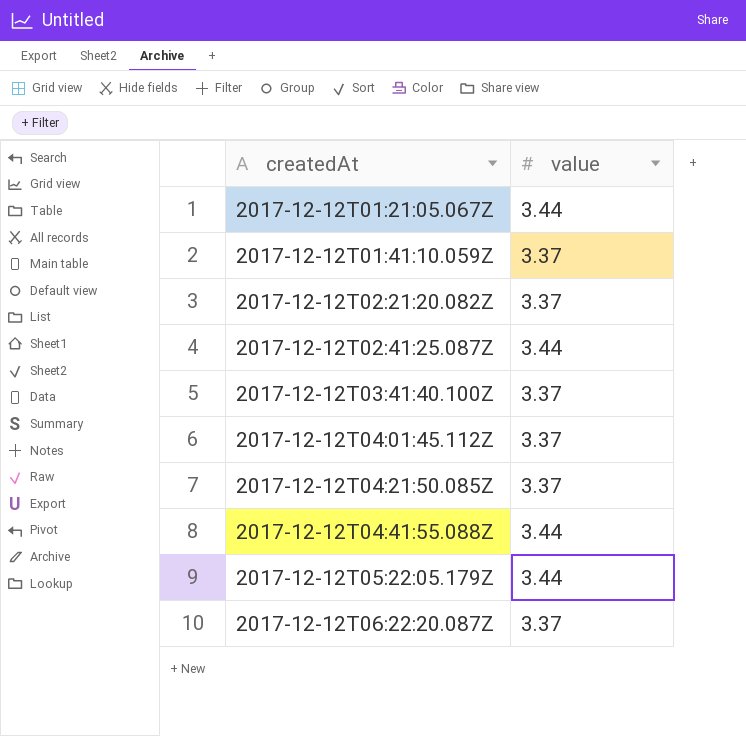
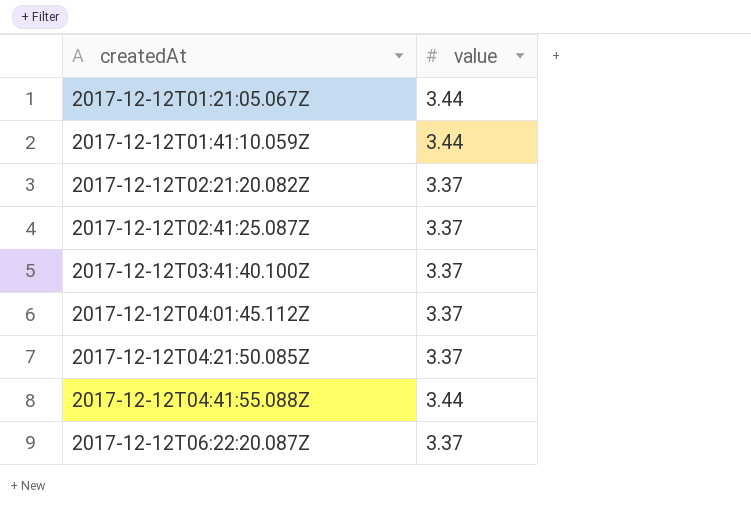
row 2017-12-12T05:22:05.179Z: 3.44 -> none
2017-12-12T01:41:10.059Z | value: 3.37 -> 3.44
2017-12-12T02:41:25.087Z | value: 3.44 -> 3.37

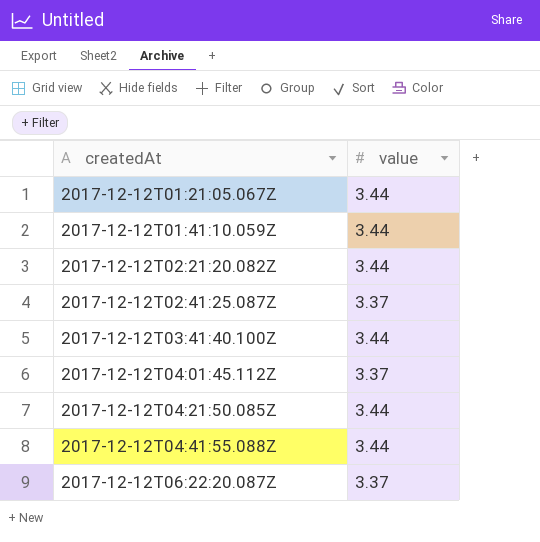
2017-12-12T02:21:20.082Z | value: 3.37 -> 3.44
2017-12-12T03:41:40.100Z | value: 3.37 -> 3.44
2017-12-12T04:21:50.085Z | value: 3.37 -> 3.44

